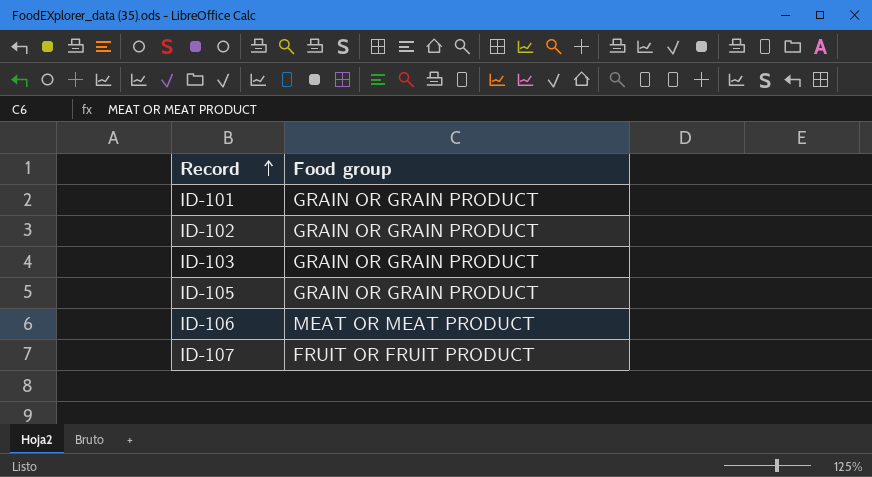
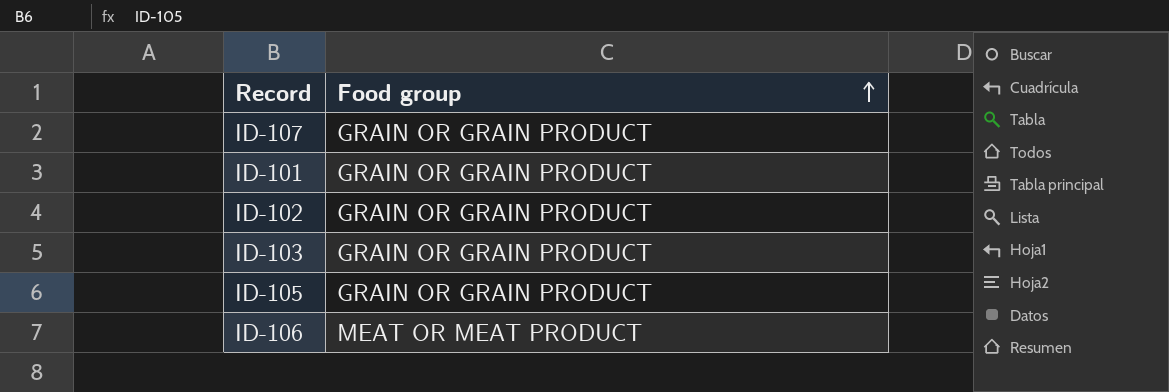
row order: Record ascending -> Food group ascending
ID-107 | Food group: FRUIT OR FRUIT PRODUCT -> GRAIN OR GRAIN PRODUCT

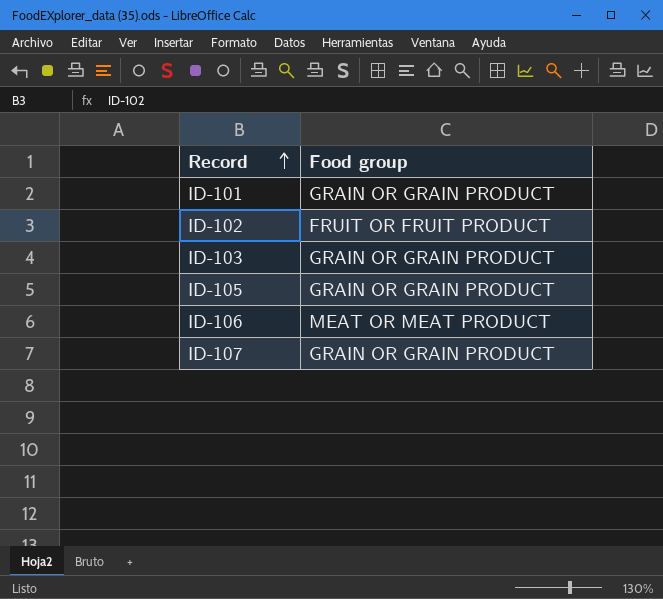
row order: Food group ascending -> Record ascending
ID-102 | Food group: GRAIN OR GRAIN PRODUCT -> FRUIT OR FRUIT PRODUCT

